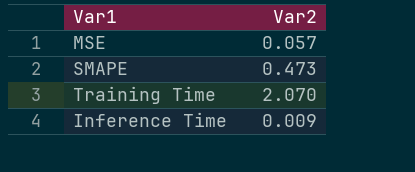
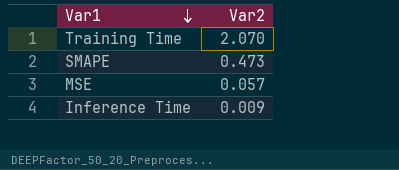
row order: none -> Var1 descending

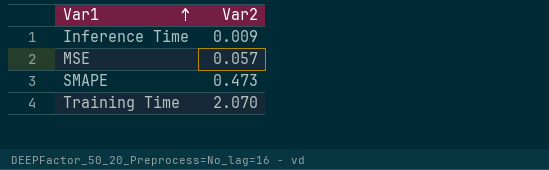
row order: Var1 descending -> Var1 ascending

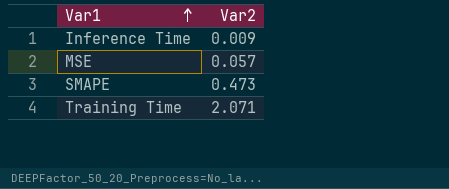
Training Time | Var2: 2.070 -> 2.071

